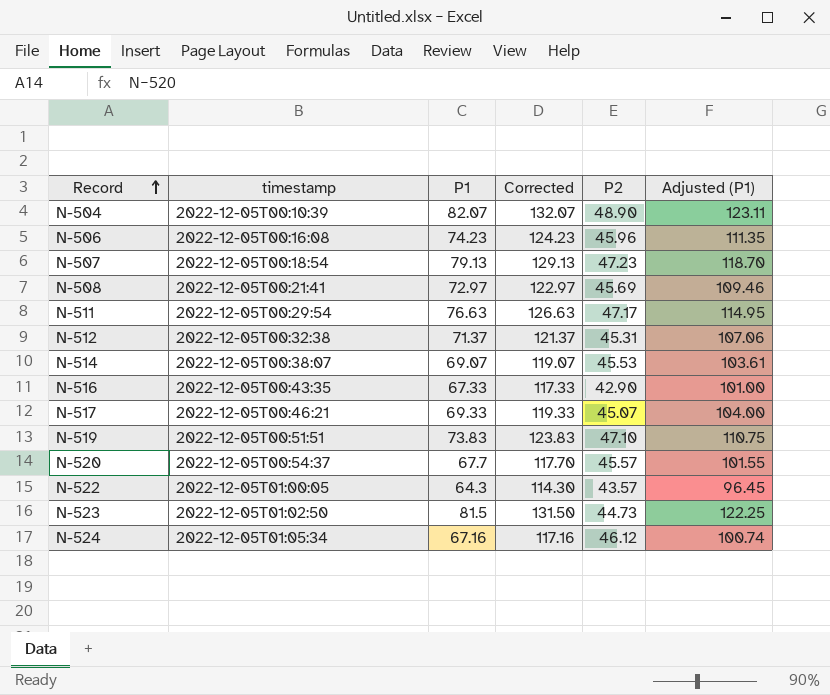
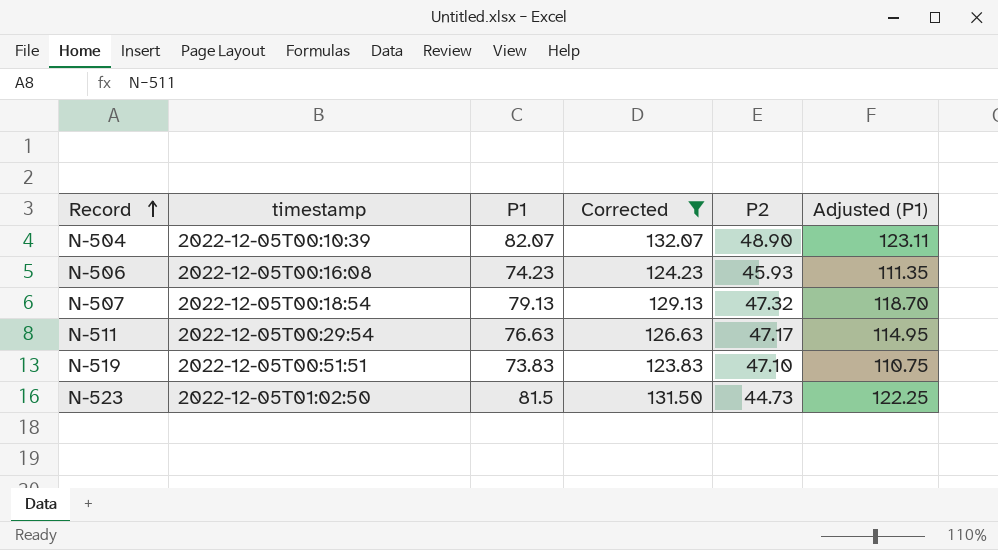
filter: none -> Corrected >= 123.83
N-506 | P2: 45.96 -> 45.93
N-507 | P2: 47.23 -> 47.32

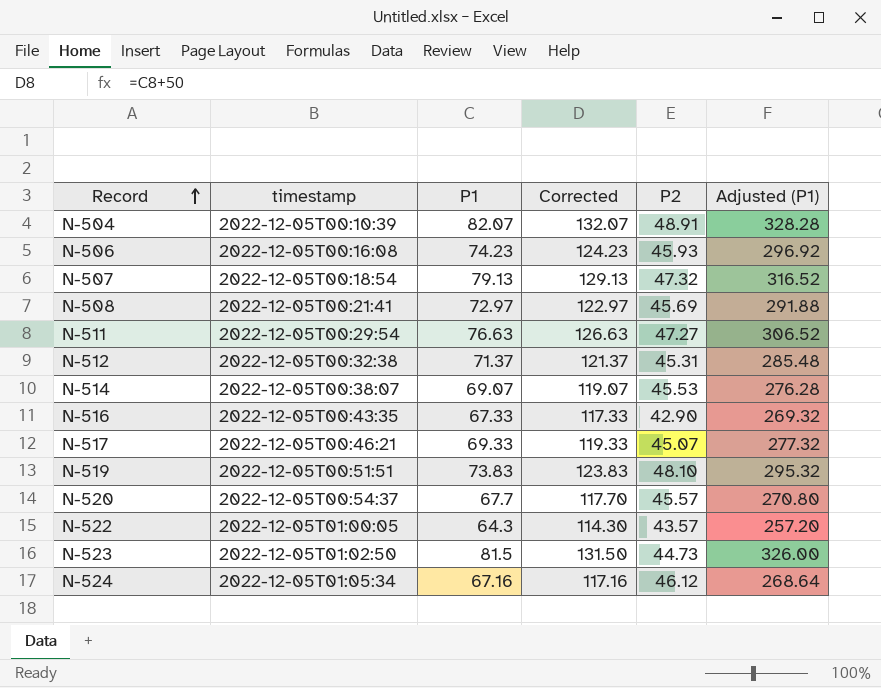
filter: Corrected >= 123.83 -> none
column Adjusted (P1) | formula: [P1] * 1.5 -> [P1] * 4
N-504 | P2: 48.90 -> 48.91
N-511 | P2: 47.17 -> 47.27
N-519 | P2: 47.10 -> 48.10

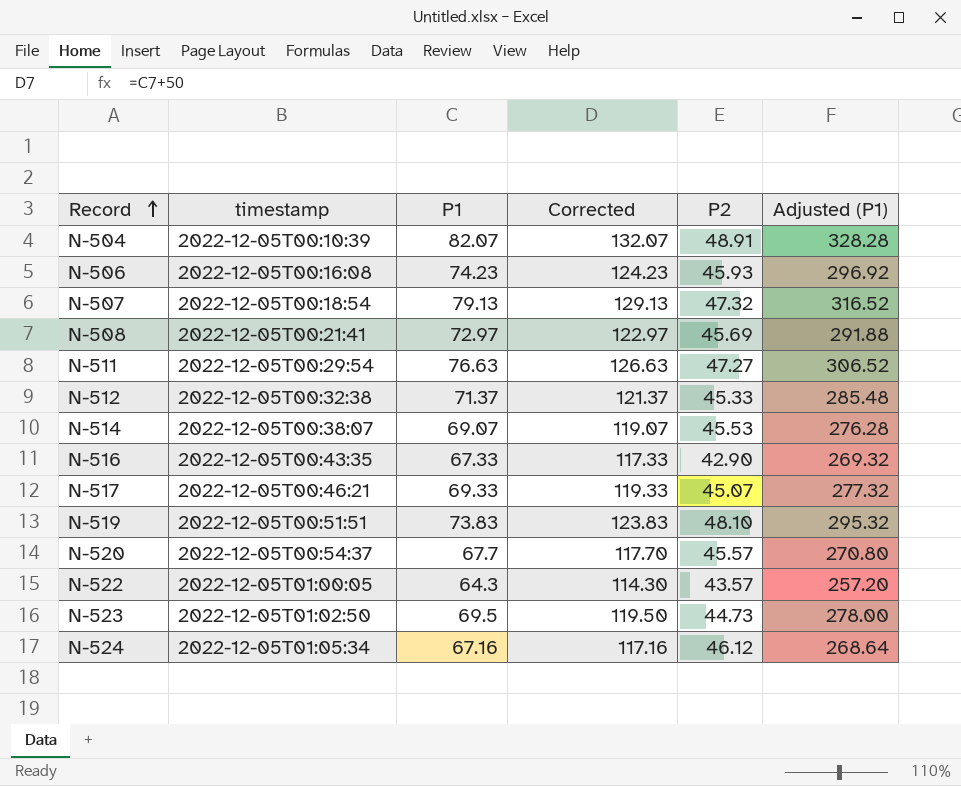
N-512 | P2: 45.31 -> 45.33
N-523 | P1: 81.5 -> 69.5
N-523 | Corrected: 131.50 -> 119.50
N-523 | Adjusted (P1): 326.00 -> 278.00

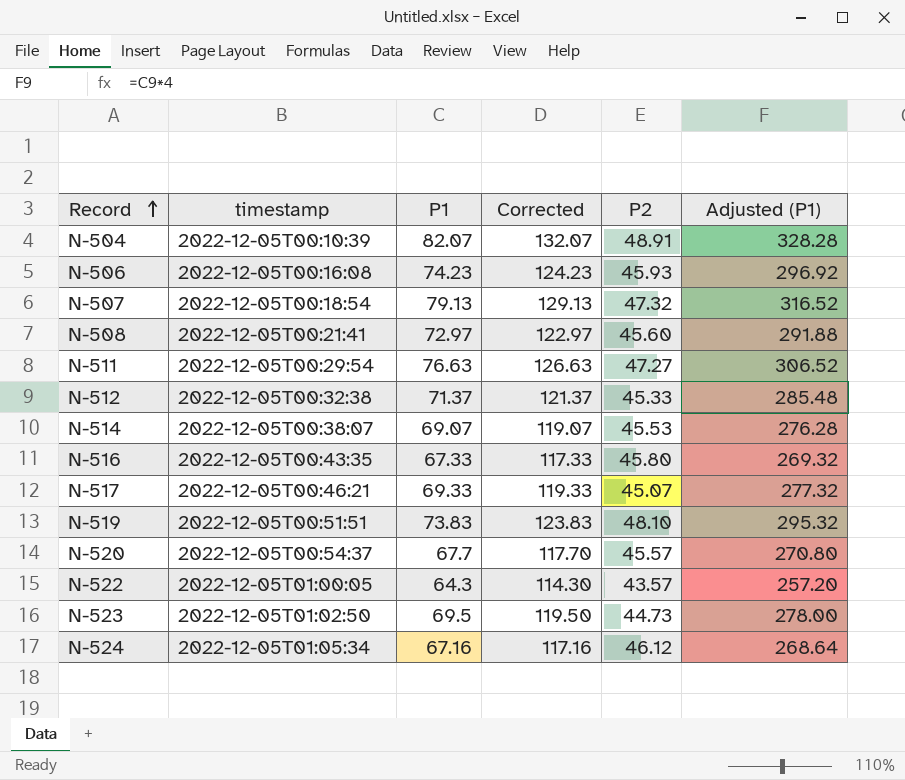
N-508 | P2: 45.69 -> 45.60
N-516 | P2: 42.90 -> 45.80

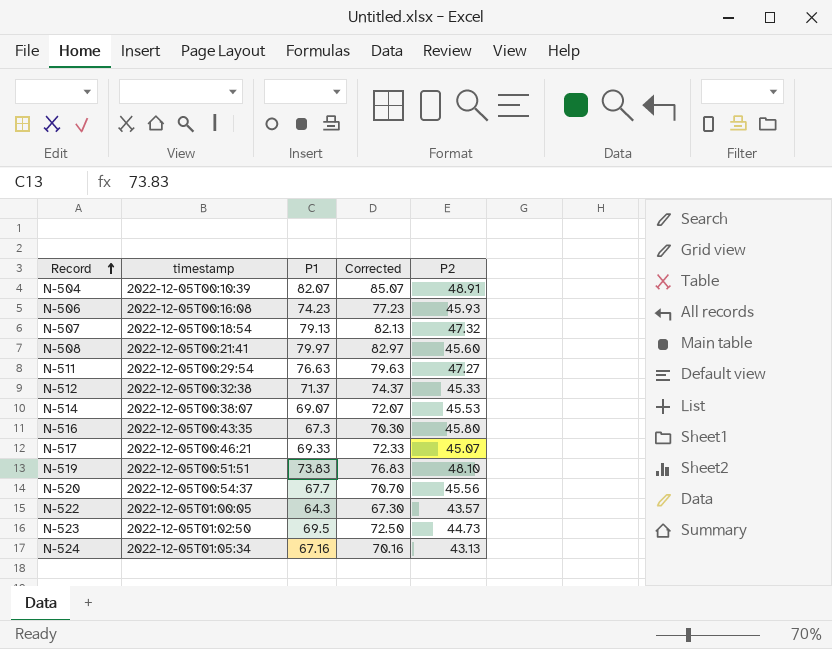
column Adjusted (P1) | formula: [P1] * 4 -> none
column Corrected | formula: [P1] + 50 -> [P1] + 3
N-508 | P1: 72.97 -> 79.97
N-516 | P1: 67.33 -> 67.3
N-520 | P2: 45.57 -> 45.56
N-524 | P2: 46.12 -> 43.13

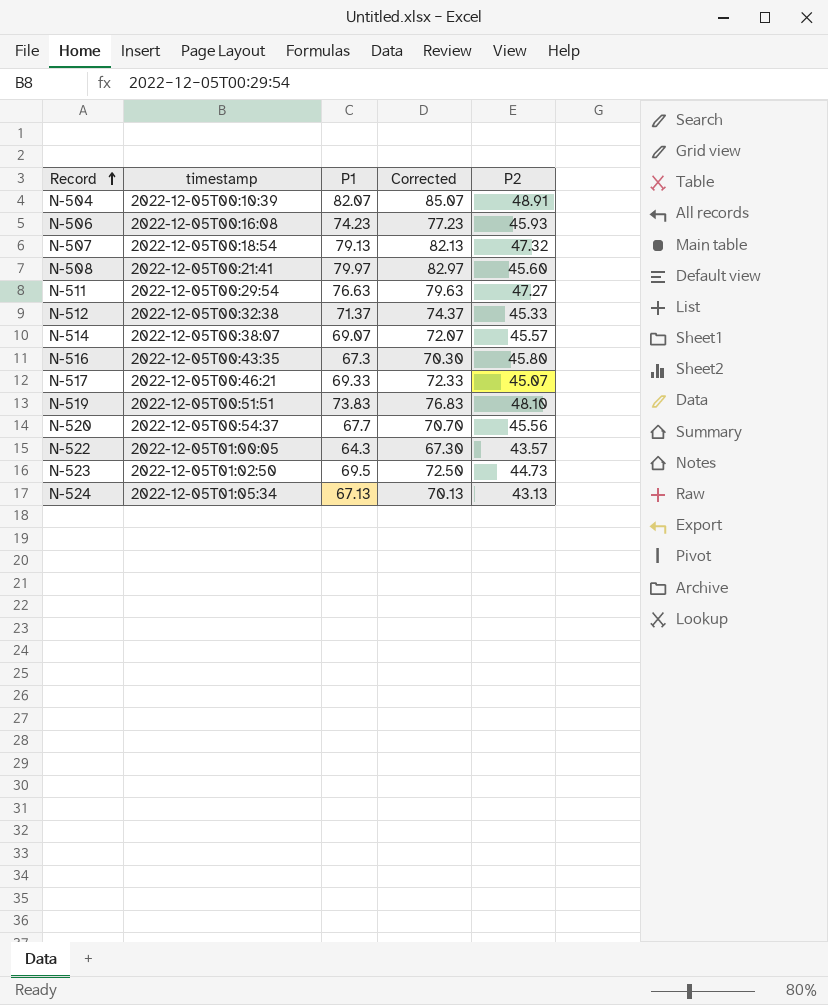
N-514 | P2: 45.53 -> 45.57
N-524 | P1: 67.16 -> 67.13
N-524 | Corrected: 70.16 -> 70.13

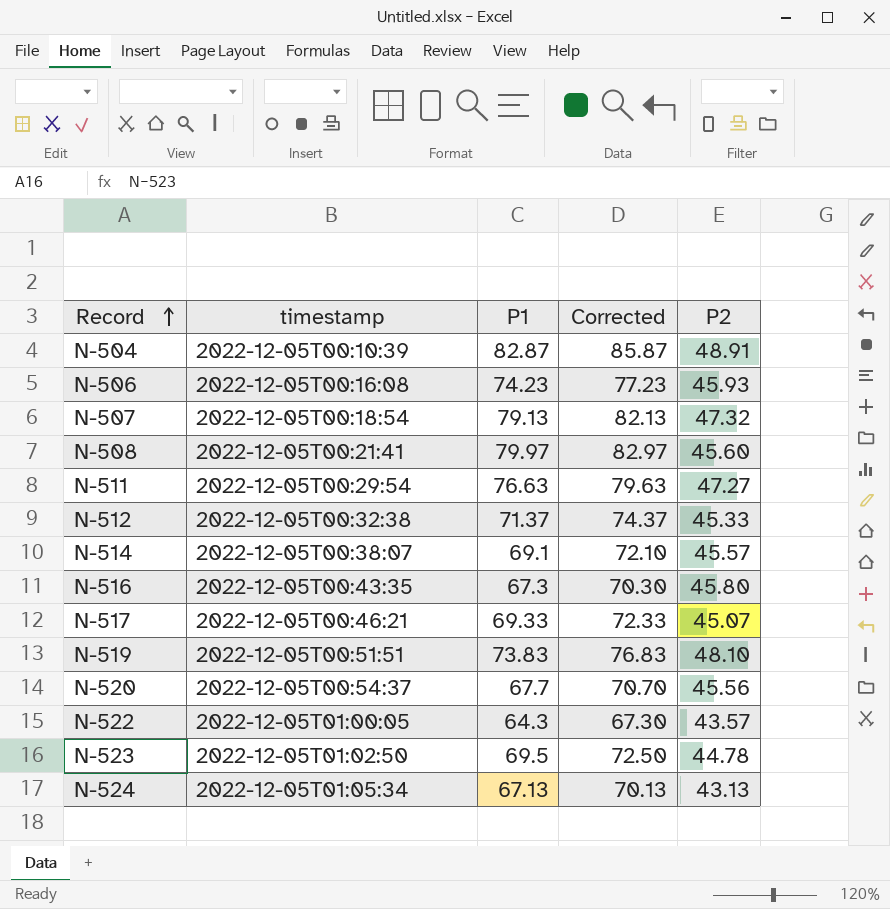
N-504 | P1: 82.07 -> 82.87
N-504 | Corrected: 85.07 -> 85.87
N-514 | P1: 69.07 -> 69.1
N-514 | Corrected: 72.07 -> 72.10
N-523 | P2: 44.73 -> 44.78

